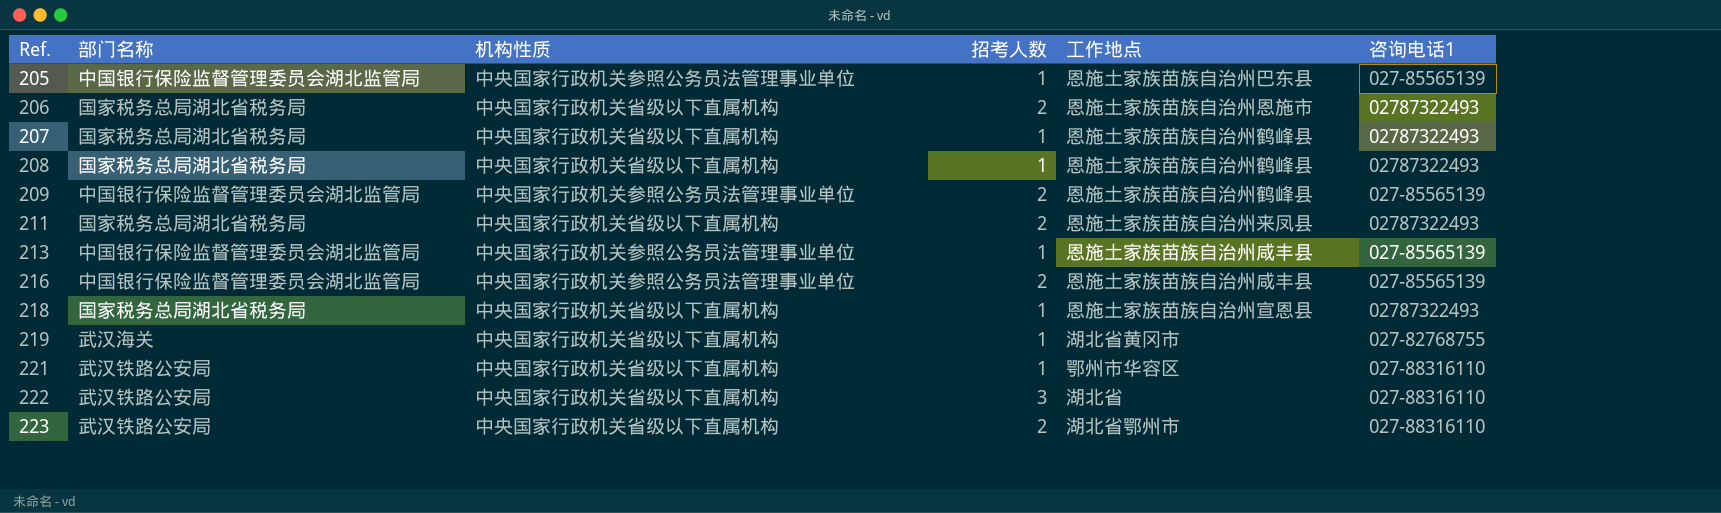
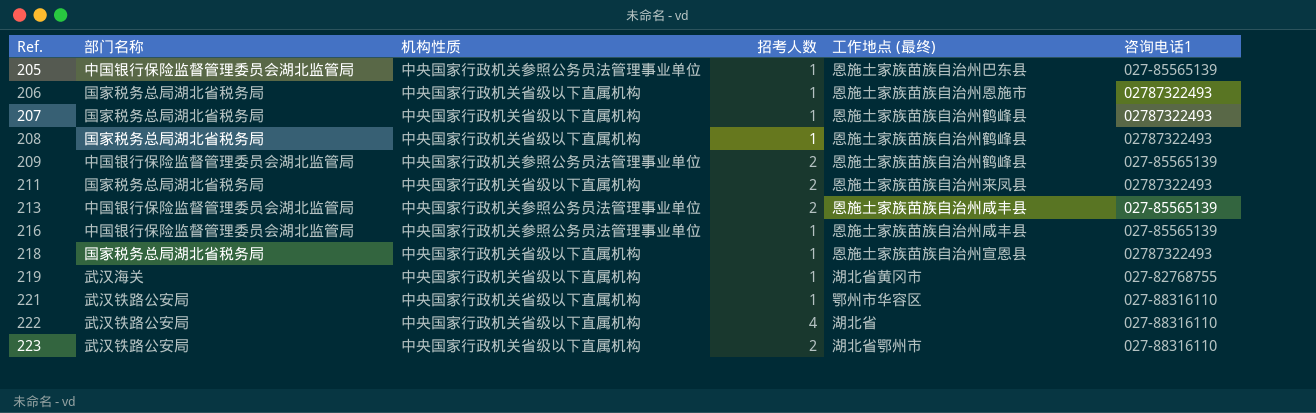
column name: 工作地点 -> 工作地点 (最终)
206 | 招考人数: 2 -> 1
213 | 招考人数: 1 -> 2
216 | 招考人数: 2 -> 1
222 | 招考人数: 3 -> 4

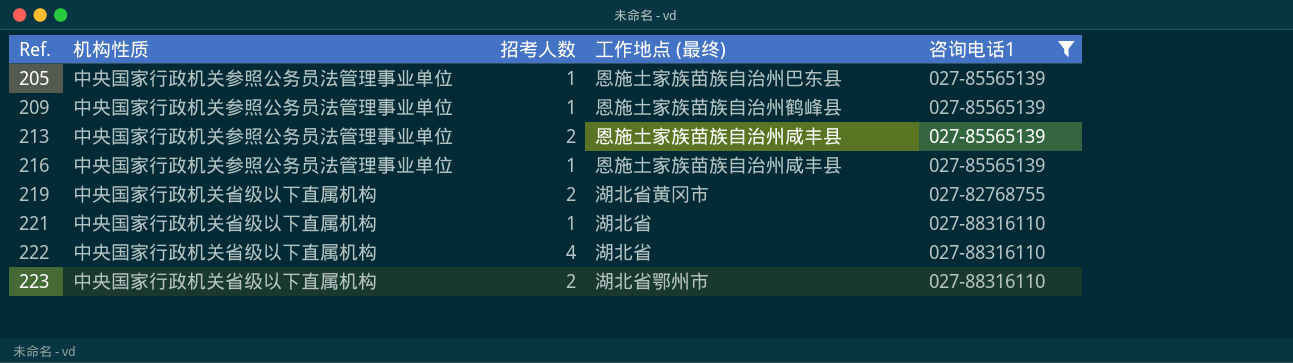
filter: none -> 咨询电话1 != 02787322493
column 部门名称 | position: 2 -> none
209 | 招考人数: 2 -> 1
219 | 招考人数: 1 -> 2
221 | 工作地点 (最终): 鄂州市华容区 -> 湖北省

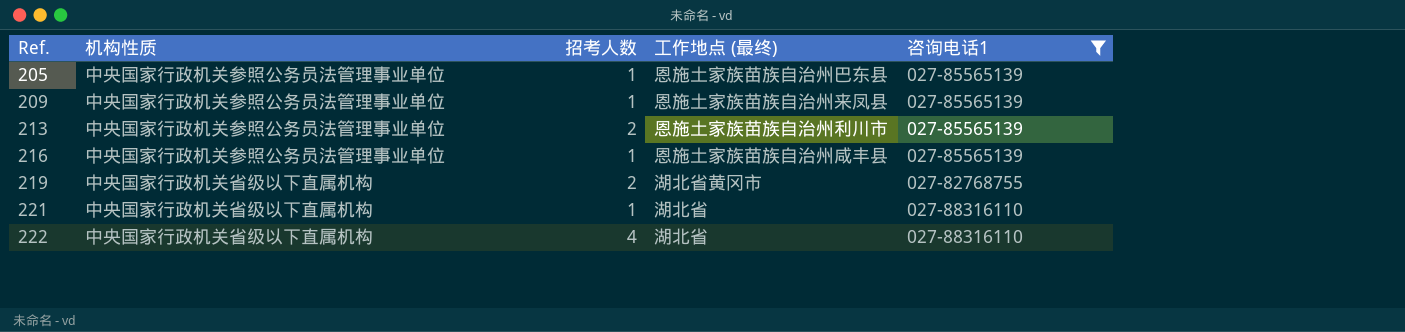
row 223: 中央国家行政机关省级以下直属机构 | 2 | 湖北省鄂州市 | 027-88316110 -> none
209 | 工作地点 (最终): 恩施土家族苗族自治州鹤峰县 -> 恩施土家族苗族自治州来凤县
213 | 工作地点 (最终): 恩施土家族苗族自治州咸丰县 -> 恩施土家族苗族自治州利川市

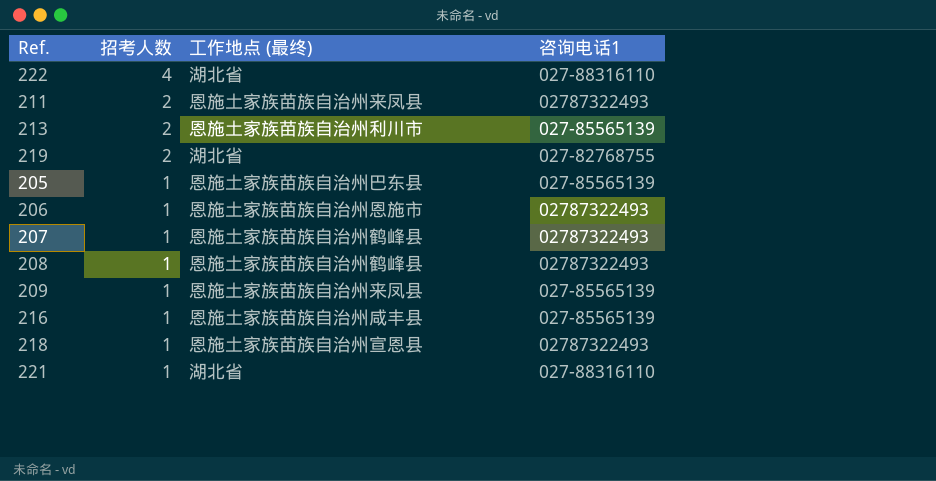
filter: 咨询电话1 != 02787322493 -> none
row order: Ref. ascending -> 招考人数 descending
column 机构性质 | position: 2 -> none
219 | 工作地点 (最终): 湖北省黄冈市 -> 湖北省

